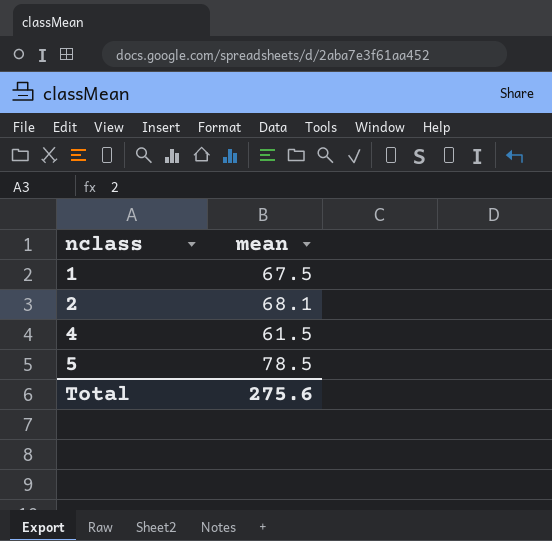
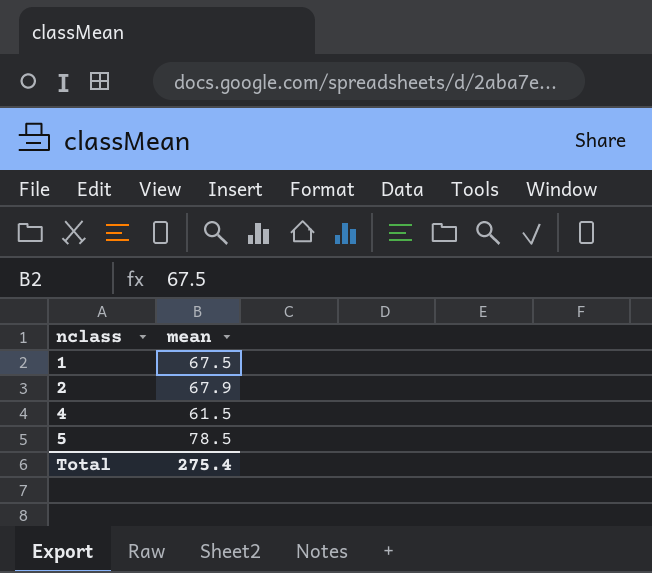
2 | mean: 68.1 -> 67.9
Total | mean: 275.6 -> 275.4

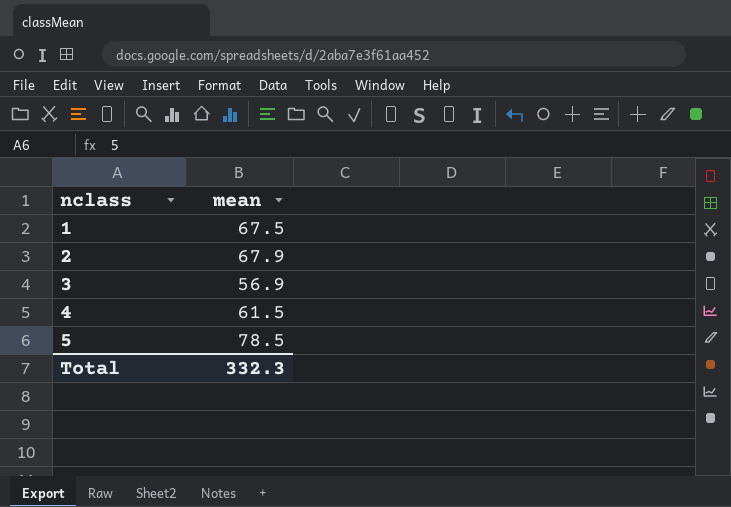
row 3: none -> 56.9
Total | mean: 275.4 -> 332.3

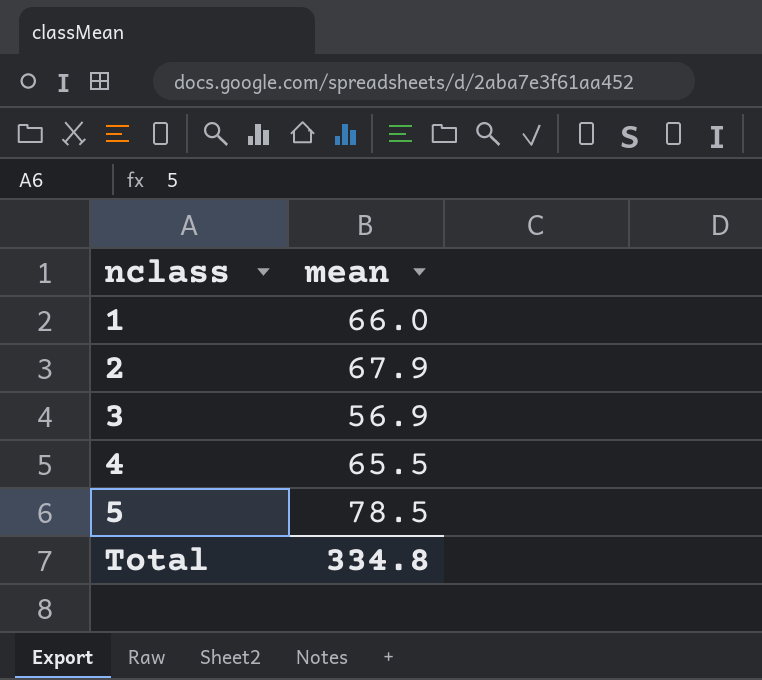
1 | mean: 67.5 -> 66.0
4 | mean: 61.5 -> 65.5
Total | mean: 332.3 -> 334.8

